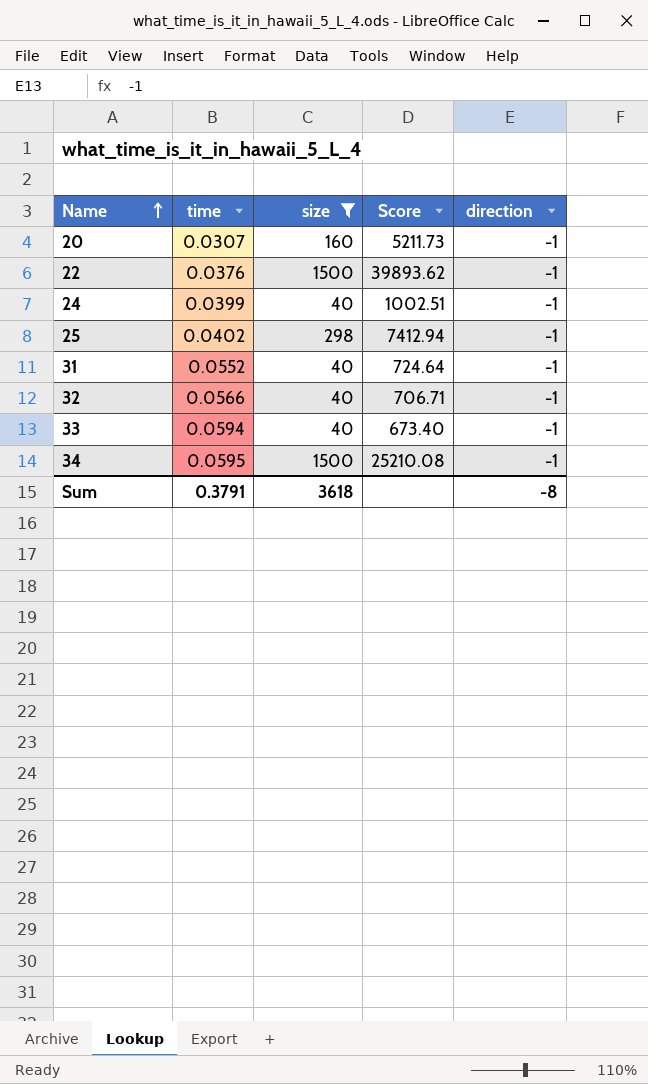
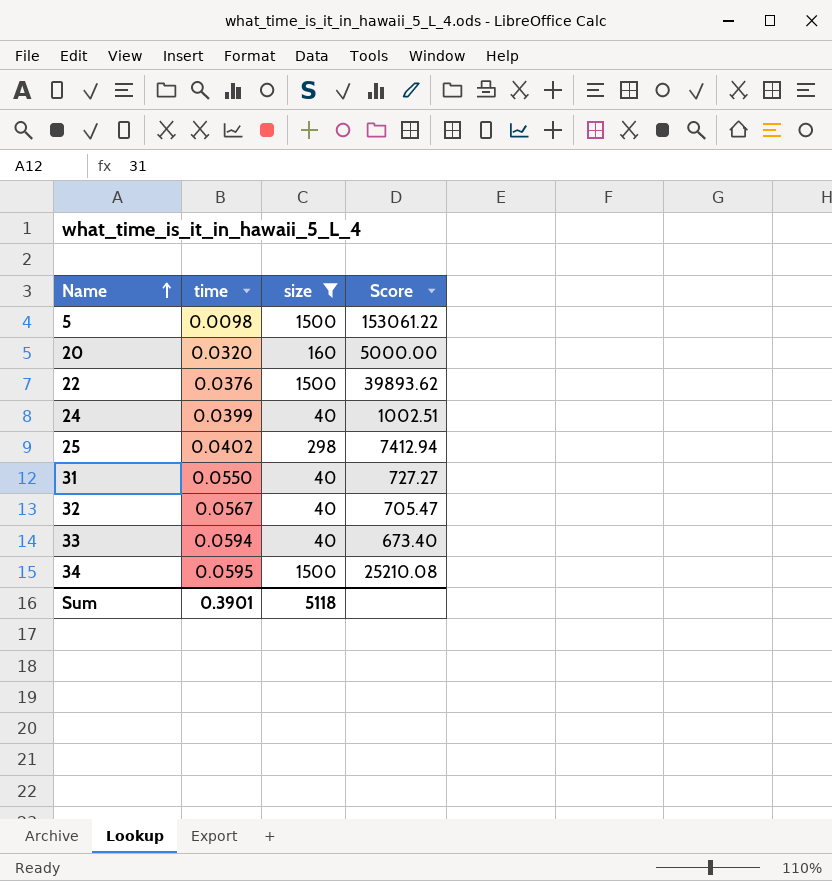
column direction | position: 5 -> none
row 5: none -> 0.0098 | 1500 | 153061.22
20 | time: 0.0307 -> 0.0320
20 | Score: 5211.73 -> 5000.00
31 | time: 0.0552 -> 0.0550
31 | Score: 724.64 -> 727.27
32 | time: 0.0566 -> 0.0567
32 | Score: 706.71 -> 705.47
Sum | time: 0.3791 -> 0.3901
Sum | size: 3618 -> 5118

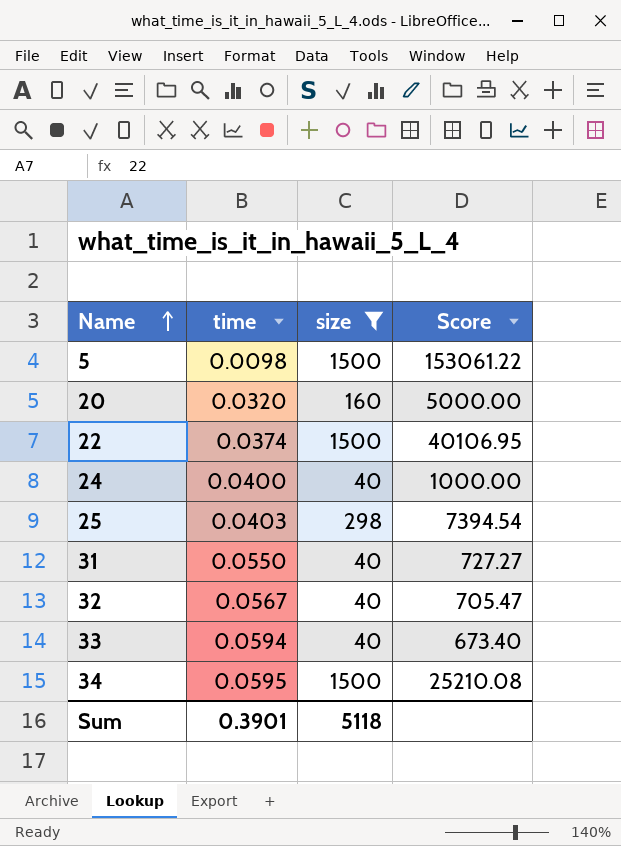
22 | time: 0.0376 -> 0.0374
22 | Score: 39893.62 -> 40106.95
24 | time: 0.0399 -> 0.0400
24 | Score: 1002.51 -> 1000.00
25 | time: 0.0402 -> 0.0403
25 | Score: 7412.94 -> 7394.54

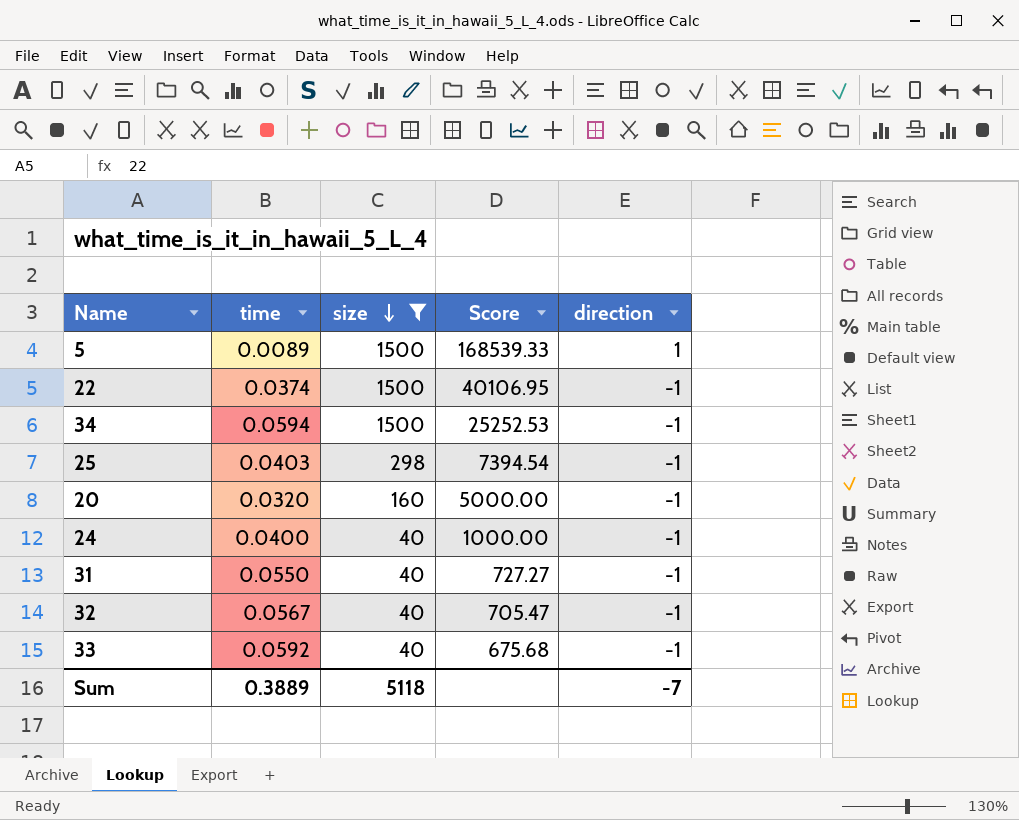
row order: Name ascending -> size descending
column direction | position: none -> 5
5 | time: 0.0098 -> 0.0089
5 | Score: 153061.22 -> 168539.33
34 | time: 0.0595 -> 0.0594
34 | Score: 25210.08 -> 25252.53
33 | time: 0.0594 -> 0.0592
33 | Score: 673.40 -> 675.68
Sum | time: 0.3901 -> 0.3889

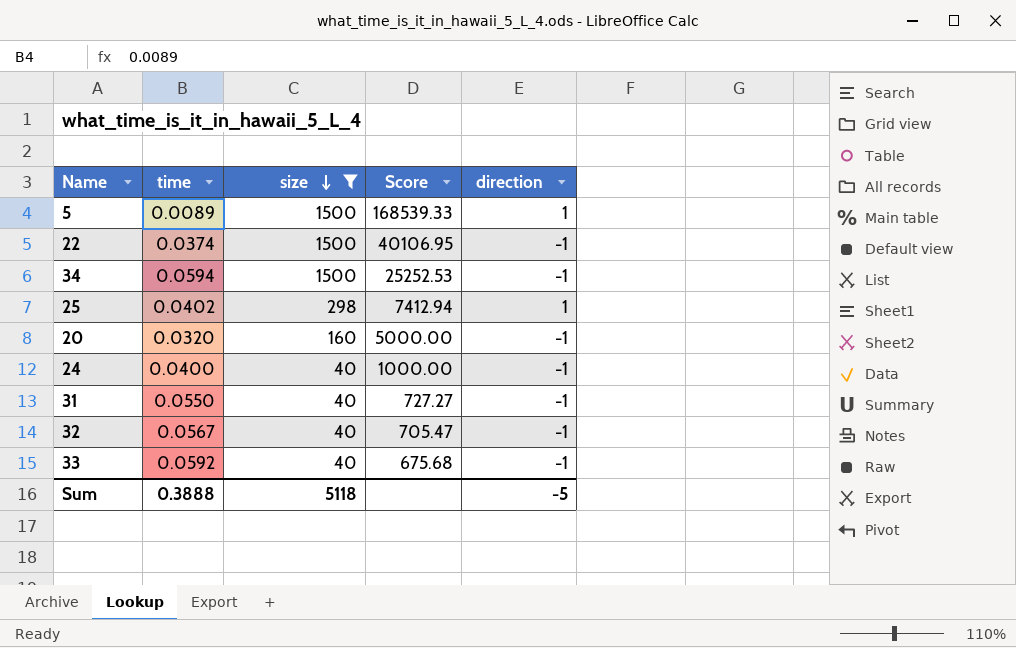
25 | time: 0.0403 -> 0.0402
25 | Score: 7394.54 -> 7412.94
25 | direction: -1 -> 1
Sum | time: 0.3889 -> 0.3888
Sum | direction: -7 -> -5

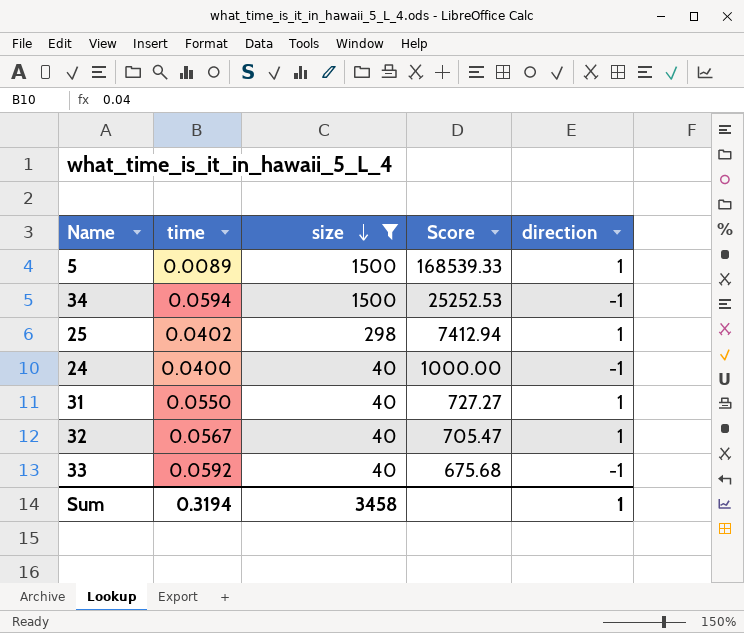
row 22: 0.0374 | 1500 | 40106.95 | -1 -> none
row 20: 0.0320 | 160 | 5000.00 | -1 -> none
31 | direction: -1 -> 1
32 | direction: -1 -> 1
Sum | time: 0.3888 -> 0.3194
Sum | size: 5118 -> 3458
Sum | direction: -5 -> 1

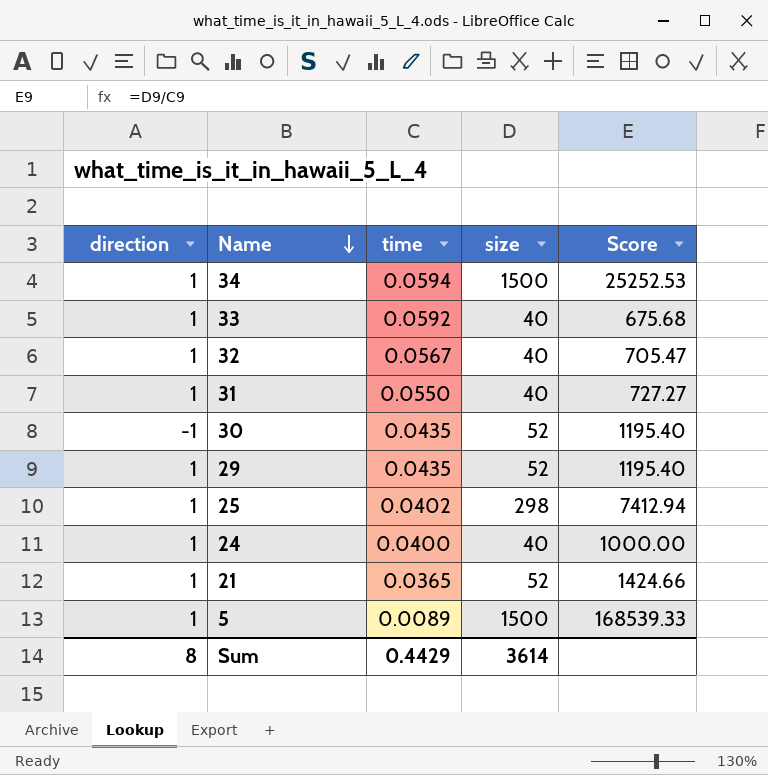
filter: size != 52 -> none
row order: size descending -> Name descending
column direction | position: 5 -> 1
34 | direction: -1 -> 1
33 | direction: -1 -> 1
24 | direction: -1 -> 1
Sum | direction: 1 -> 8
Sum | time: 0.3194 -> 0.4429
Sum | size: 3458 -> 3614

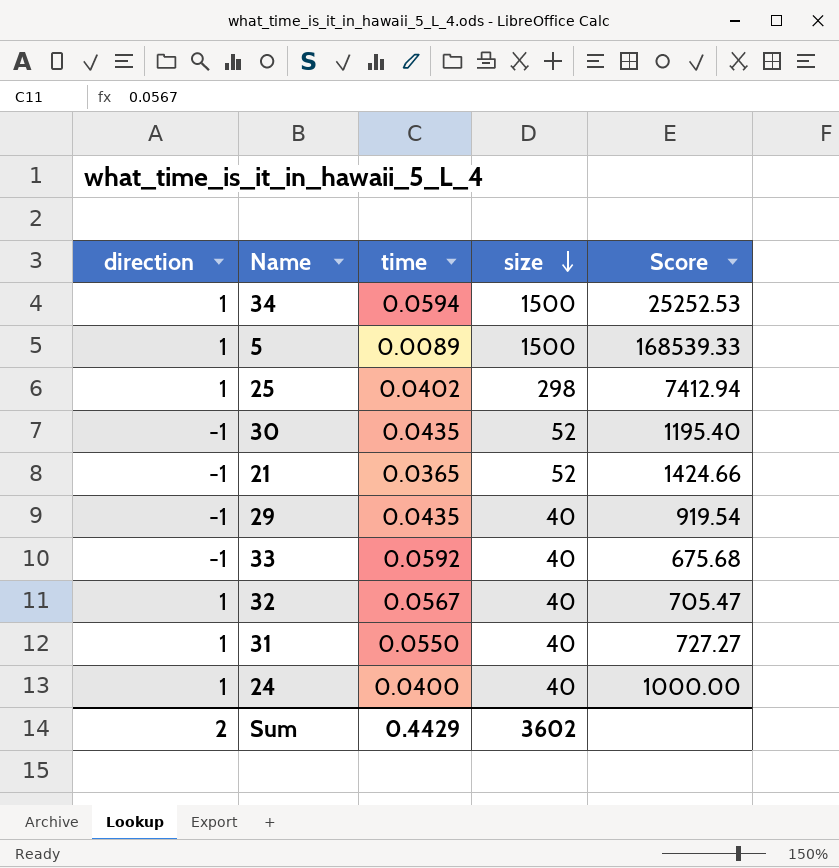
row order: Name descending -> size descending
21 | direction: 1 -> -1
29 | direction: 1 -> -1
29 | size: 52 -> 40
29 | Score: 1195.40 -> 919.54
33 | direction: 1 -> -1
Sum | direction: 8 -> 2
Sum | size: 3614 -> 3602

